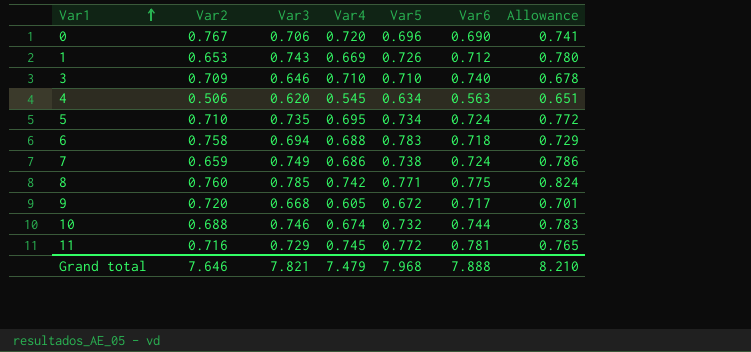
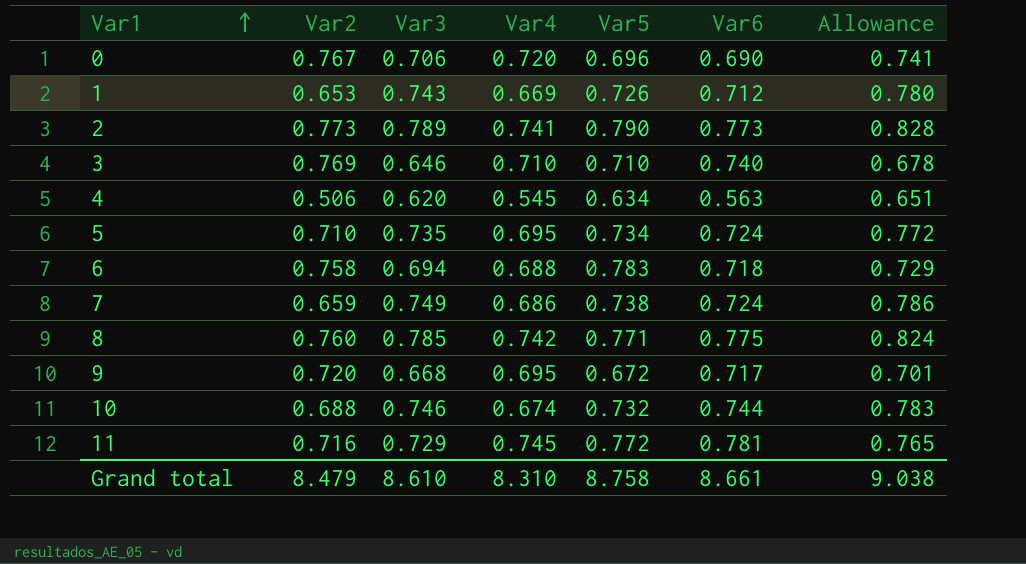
row 2: none -> 0.773 | 0.789 | 0.741 | 0.790 | 0.773 | 0.828
3 | Var2: 0.709 -> 0.769
9 | Var4: 0.605 -> 0.695
Grand total | Var2: 7.646 -> 8.479
Grand total | Var3: 7.821 -> 8.610
Grand total | Var4: 7.479 -> 8.310
Grand total | Var5: 7.968 -> 8.758
Grand total | Var6: 7.888 -> 8.661
Grand total | Allowance: 8.210 -> 9.038

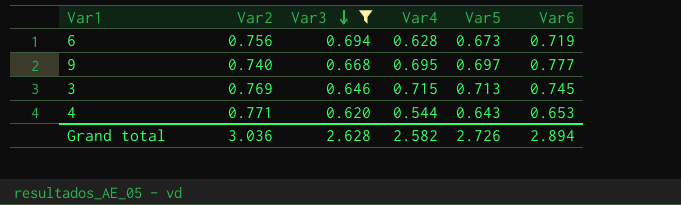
filter: none -> Var3 <= 0.694
row order: Var1 ascending -> Var3 descending
column Allowance | formula: [Var3] * 1.05 -> none
6 | Var2: 0.758 -> 0.756
6 | Var4: 0.688 -> 0.628
6 | Var5: 0.783 -> 0.673
6 | Var6: 0.718 -> 0.719
9 | Var2: 0.720 -> 0.740
9 | Var5: 0.672 -> 0.697
9 | Var6: 0.717 -> 0.777
3 | Var4: 0.710 -> 0.715
3 | Var5: 0.710 -> 0.713
3 | Var6: 0.740 -> 0.745
4 | Var2: 0.506 -> 0.771
4 | Var4: 0.545 -> 0.544
4 | Var5: 0.634 -> 0.643
4 | Var6: 0.563 -> 0.653
Grand total | Var2: 8.479 -> 3.036
Grand total | Var3: 8.610 -> 2.628
Grand total | Var4: 8.310 -> 2.582
Grand total | Var5: 8.758 -> 2.726
Grand total | Var6: 8.661 -> 2.894

